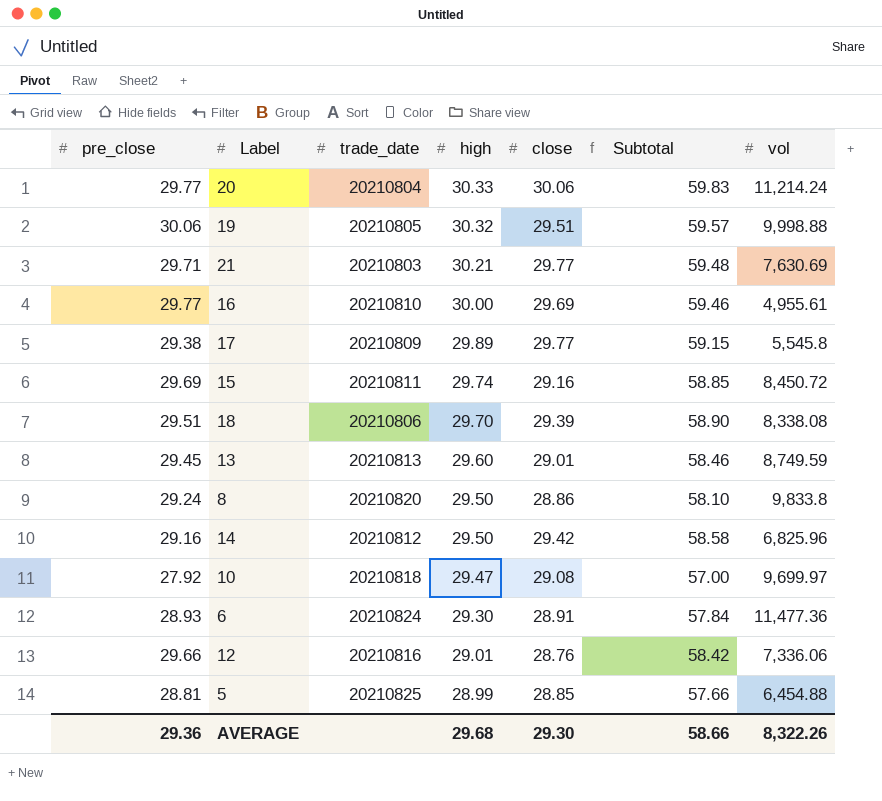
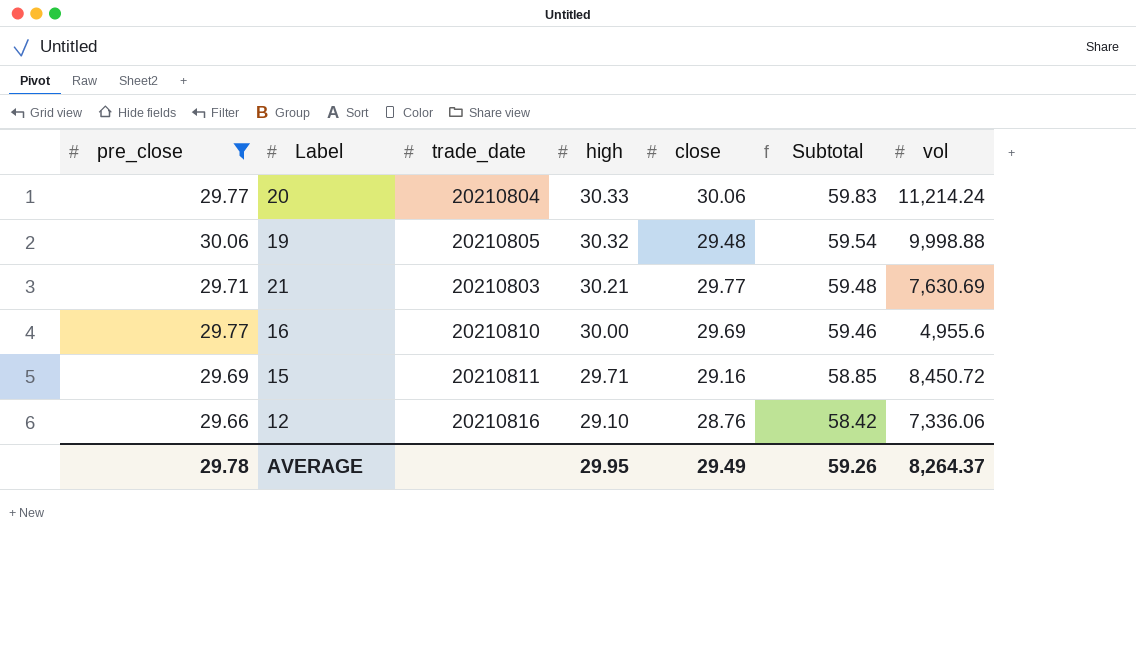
filter: none -> pre_close >= 29.66
19 | close: 29.51 -> 29.48
19 | Subtotal: 59.57 -> 59.54
16 | vol: 4,955.61 -> 4,955.6
15 | high: 29.74 -> 29.71
12 | high: 29.01 -> 29.10
AVERAGE | pre_close: 29.36 -> 29.78
AVERAGE | high: 29.68 -> 29.95
AVERAGE | close: 29.30 -> 29.49
AVERAGE | Subtotal: 58.66 -> 59.26
AVERAGE | vol: 8,322.26 -> 8,264.37

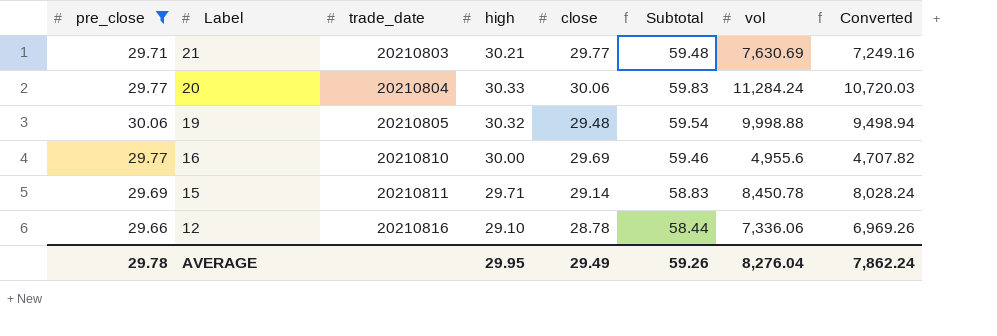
row order: high descending -> Label descending
column Converted | formula: none -> [vol] * 0.95
20 | vol: 11,214.24 -> 11,284.24
15 | close: 29.16 -> 29.14
15 | Subtotal: 58.85 -> 58.83
15 | vol: 8,450.72 -> 8,450.78
12 | close: 28.76 -> 28.78
12 | Subtotal: 58.42 -> 58.44
AVERAGE | vol: 8,264.37 -> 8,276.04

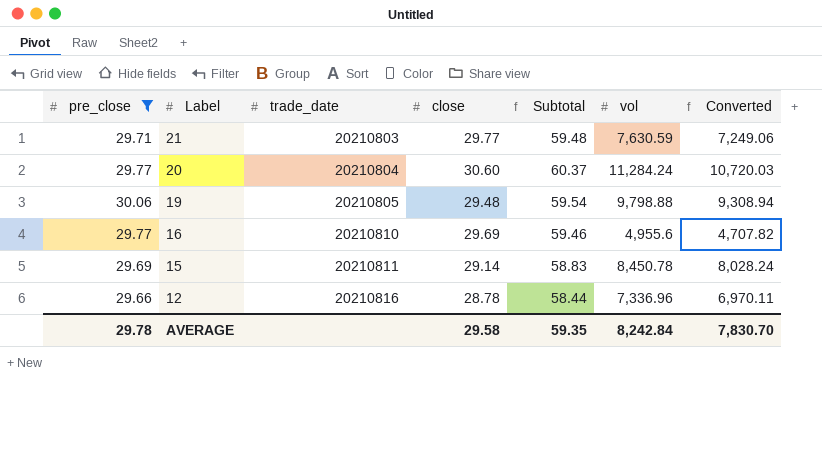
column high | position: 4 -> none
21 | vol: 7,630.69 -> 7,630.59
21 | Converted: 7,249.16 -> 7,249.06
20 | close: 30.06 -> 30.60
20 | Subtotal: 59.83 -> 60.37
19 | vol: 9,998.88 -> 9,798.88
19 | Converted: 9,498.94 -> 9,308.94
12 | vol: 7,336.06 -> 7,336.96
12 | Converted: 6,969.26 -> 6,970.11
AVERAGE | close: 29.49 -> 29.58
AVERAGE | Subtotal: 59.26 -> 59.35
AVERAGE | vol: 8,276.04 -> 8,242.84
AVERAGE | Converted: 7,862.24 -> 7,830.70

